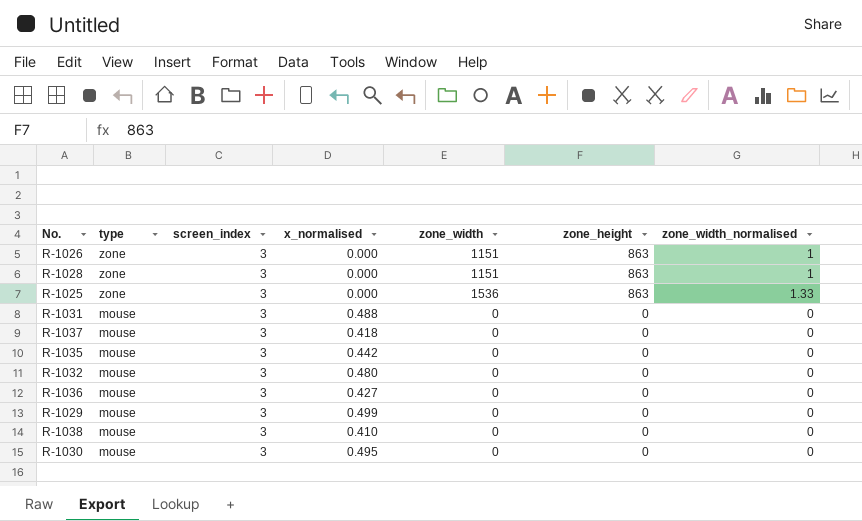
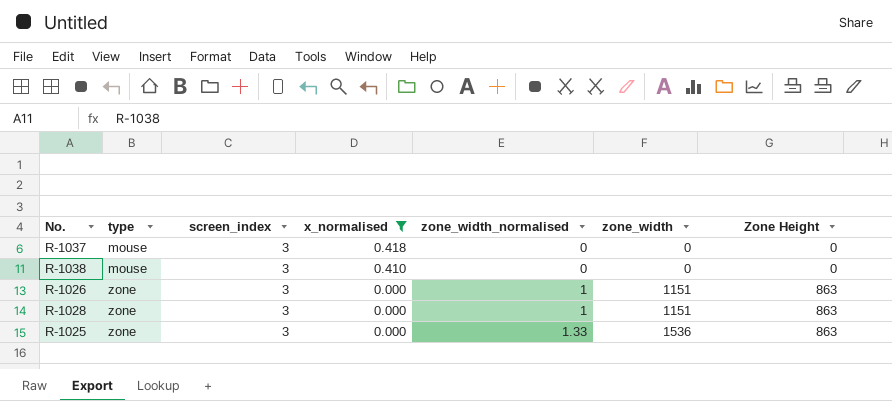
filter: none -> x_normalised <= 0.418
row order: type descending -> type ascending
column zone_width_normalised | position: 7 -> 5
column name: zone_height -> Zone Height

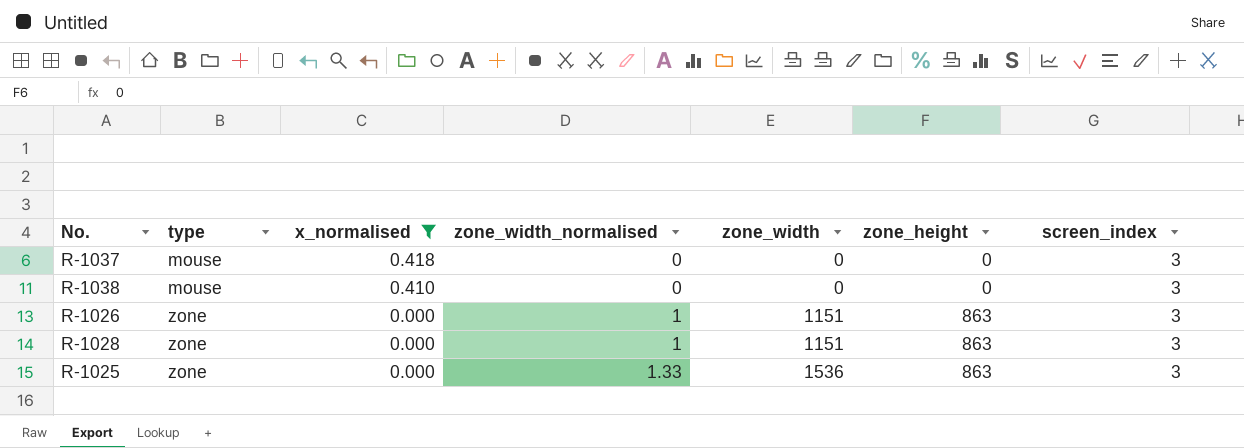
column name: Zone Height -> zone_height
column screen_index | position: 3 -> 7

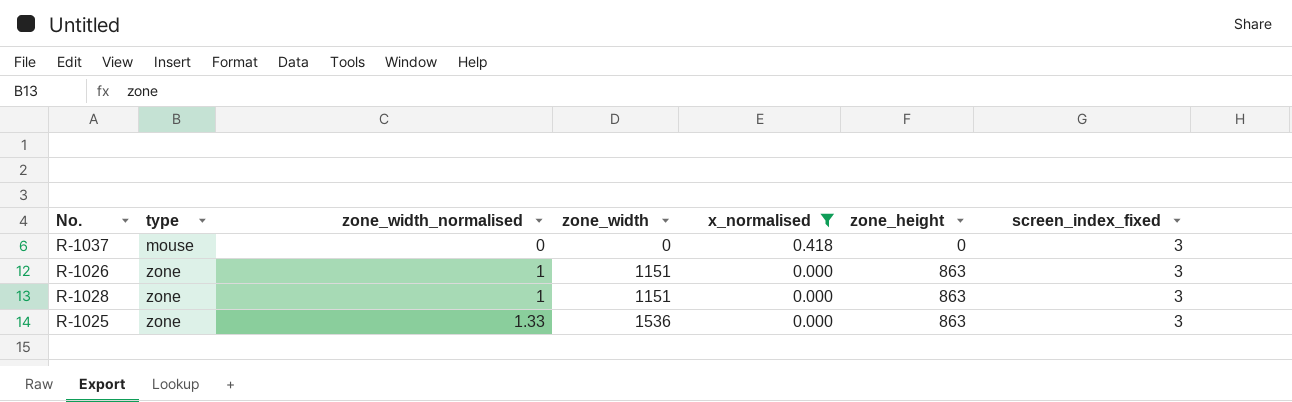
column x_normalised | position: 3 -> 5
column name: screen_index -> screen_index_fixed
row R-1038: mouse | 0.410 | 0 | 0 | 0 | 3 -> none

